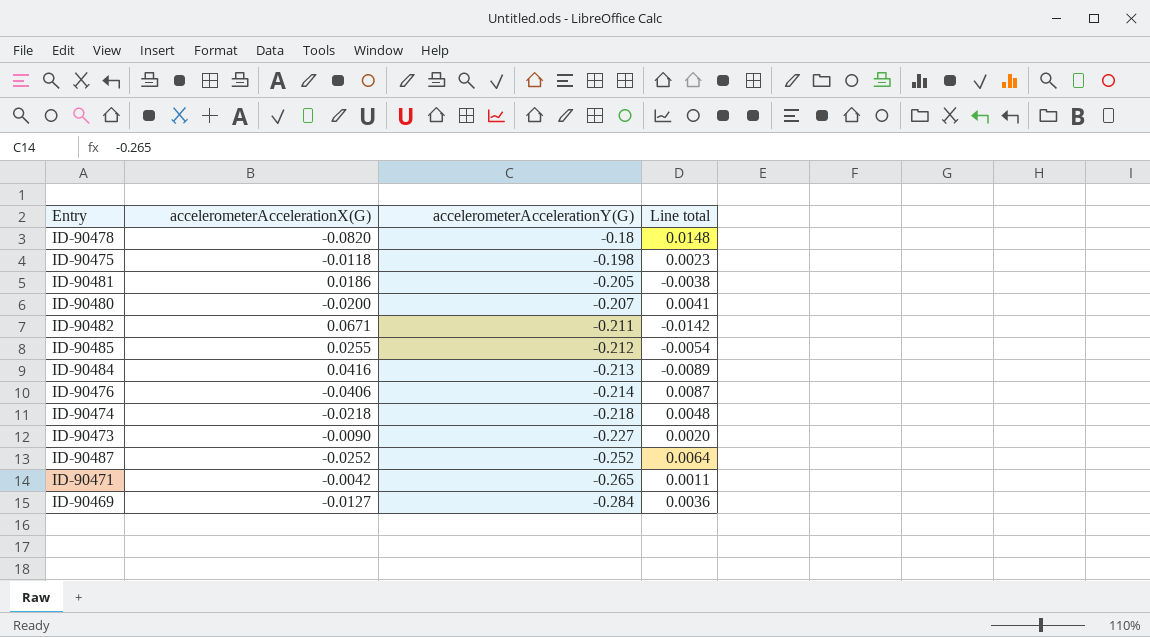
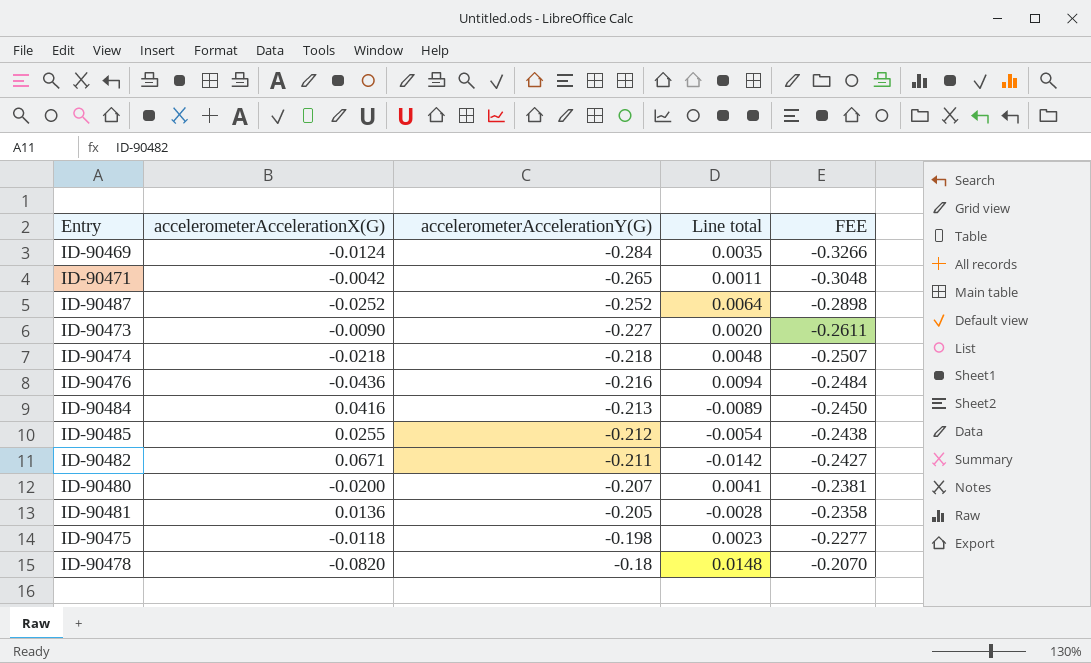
row order: accelerometerAccelerationY(G) descending -> accelerometerAccelerationY(G) ascending
column FEE | formula: none -> [accelerometerAccelerationY(G)] * 1.15
ID-90469 | accelerometerAccelerationX(G): -0.0127 -> -0.0124
ID-90469 | Line total: 0.0036 -> 0.0035
ID-90476 | accelerometerAccelerationX(G): -0.0406 -> -0.0436
ID-90476 | accelerometerAccelerationY(G): -0.214 -> -0.216
ID-90476 | Line total: 0.0087 -> 0.0094
ID-90481 | accelerometerAccelerationX(G): 0.0186 -> 0.0136
ID-90481 | Line total: -0.0038 -> -0.0028

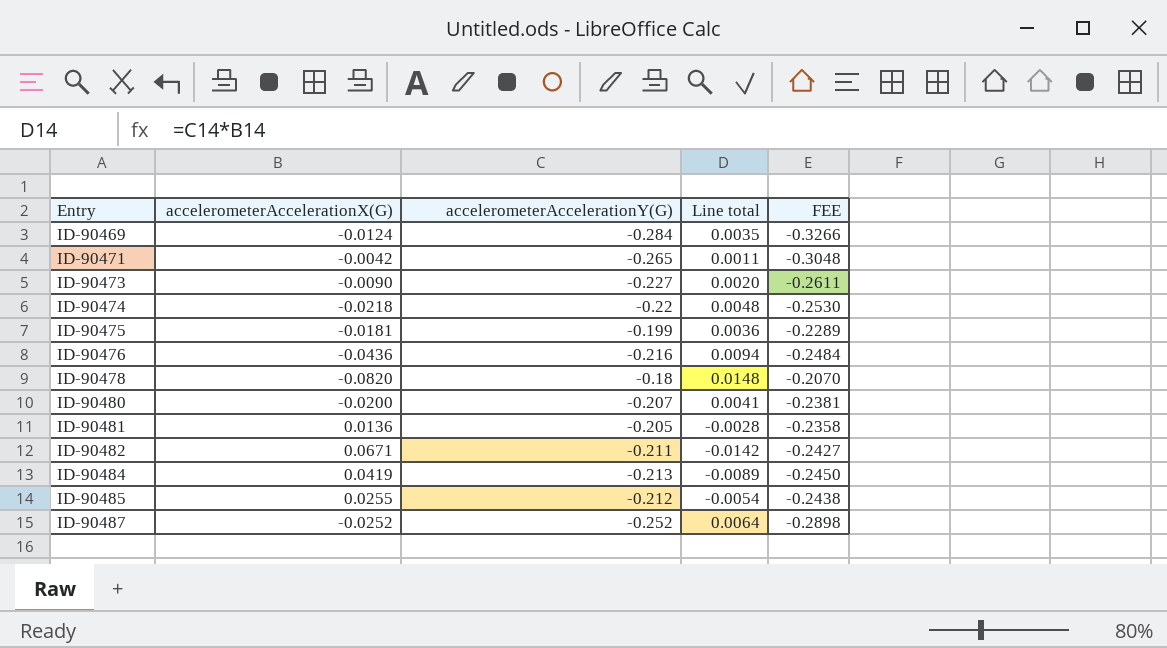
row order: accelerometerAccelerationY(G) ascending -> Entry ascending
ID-90474 | accelerometerAccelerationY(G): -0.218 -> -0.22
ID-90474 | FEE: -0.2507 -> -0.2530
ID-90475 | accelerometerAccelerationX(G): -0.0118 -> -0.0181
ID-90475 | accelerometerAccelerationY(G): -0.198 -> -0.199
ID-90475 | Line total: 0.0023 -> 0.0036
ID-90475 | FEE: -0.2277 -> -0.2289
ID-90484 | accelerometerAccelerationX(G): 0.0416 -> 0.0419

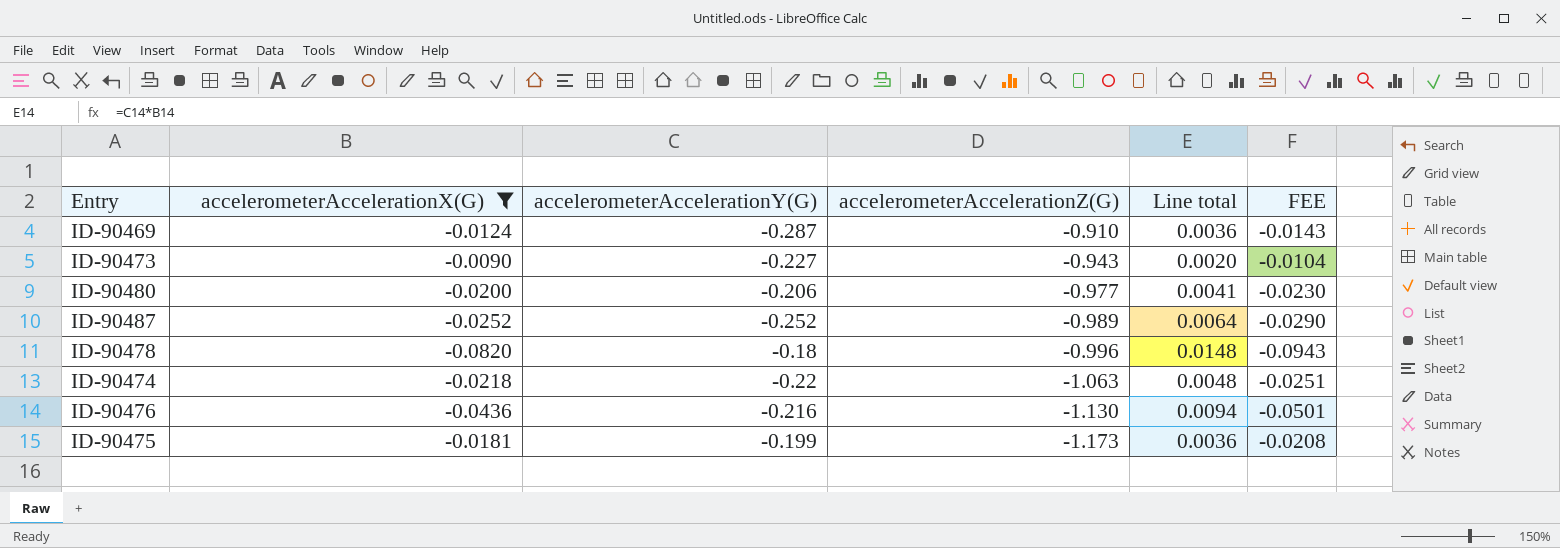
filter: none -> accelerometerAccelerationX(G) <= -0.0090
row order: Entry ascending -> accelerometerAccelerationZ(G) descending
column accelerometerAccelerationZ(G) | position: none -> 4
column FEE | formula: [accelerometerAccelerationY(G)] * 1.15 -> [accelerometerAccelerationX(G)] * 1.15
ID-90469 | accelerometerAccelerationY(G): -0.284 -> -0.287
ID-90469 | Line total: 0.0035 -> 0.0036
ID-90480 | accelerometerAccelerationY(G): -0.207 -> -0.206

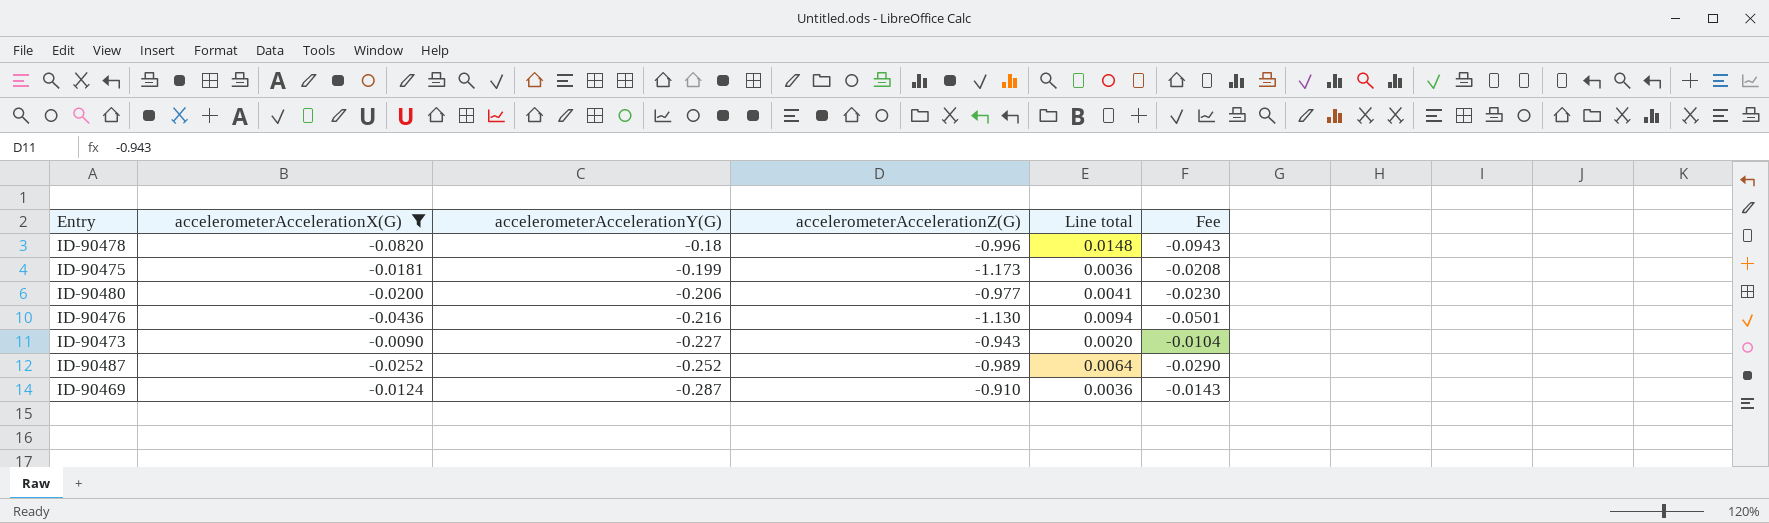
row order: accelerometerAccelerationZ(G) descending -> accelerometerAccelerationY(G) descending
column name: FEE -> Fee
row ID-90474: -0.0218 | -0.22 | -1.063 | 0.0048 | -0.0251 -> none

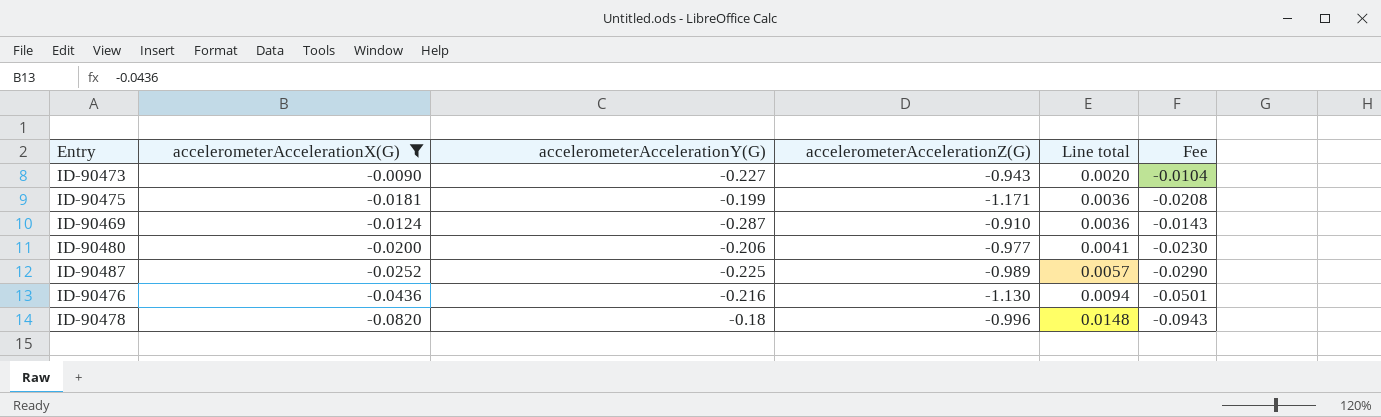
row order: accelerometerAccelerationY(G) descending -> Line total ascending
ID-90475 | accelerometerAccelerationZ(G): -1.173 -> -1.171
ID-90487 | accelerometerAccelerationY(G): -0.252 -> -0.225
ID-90487 | Line total: 0.0064 -> 0.0057

